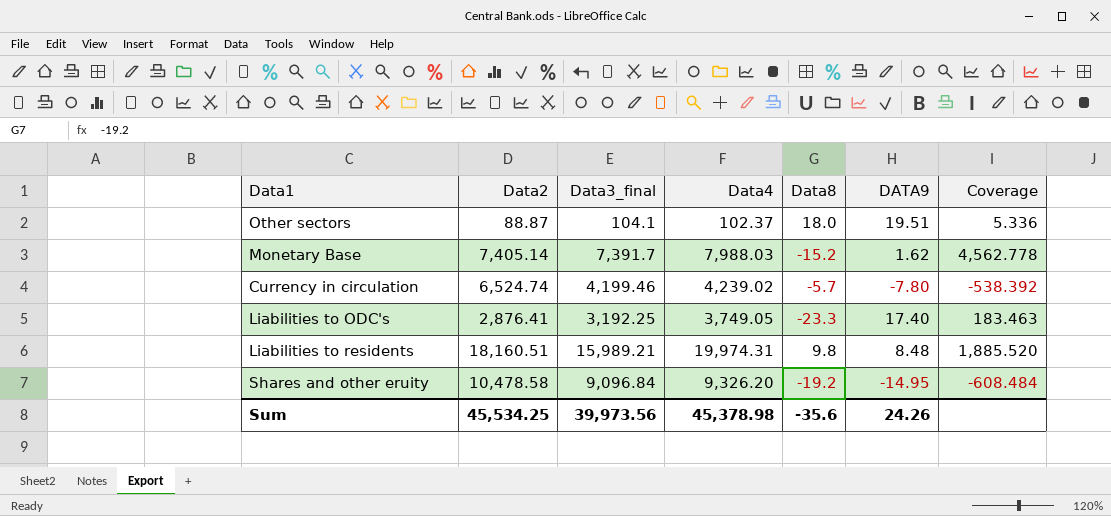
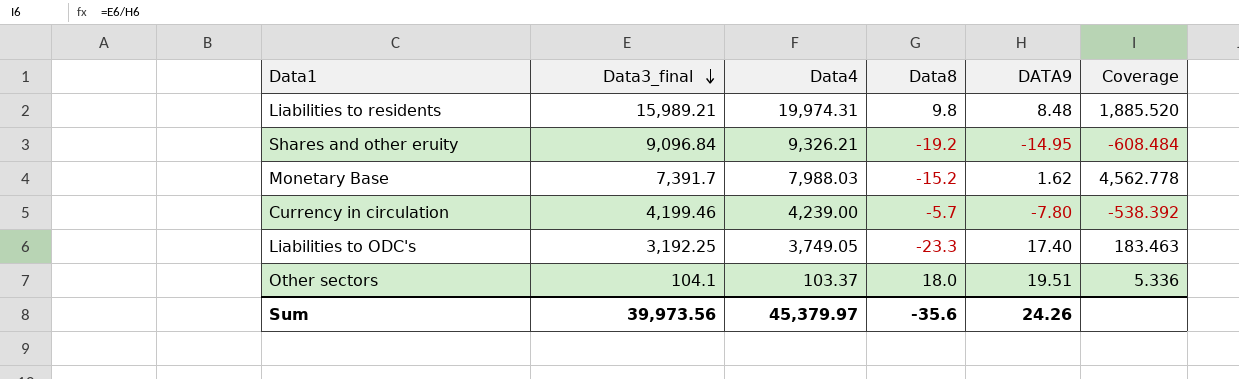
row order: none -> Data3_final descending
column Data2 | position: 2 -> none
Shares and other eruity | Data4: 9,326.20 -> 9,326.21
Currency in circulation | Data4: 4,239.02 -> 4,239.00
Other sectors | Data4: 102.37 -> 103.37
Sum | Data4: 45,378.98 -> 45,379.97

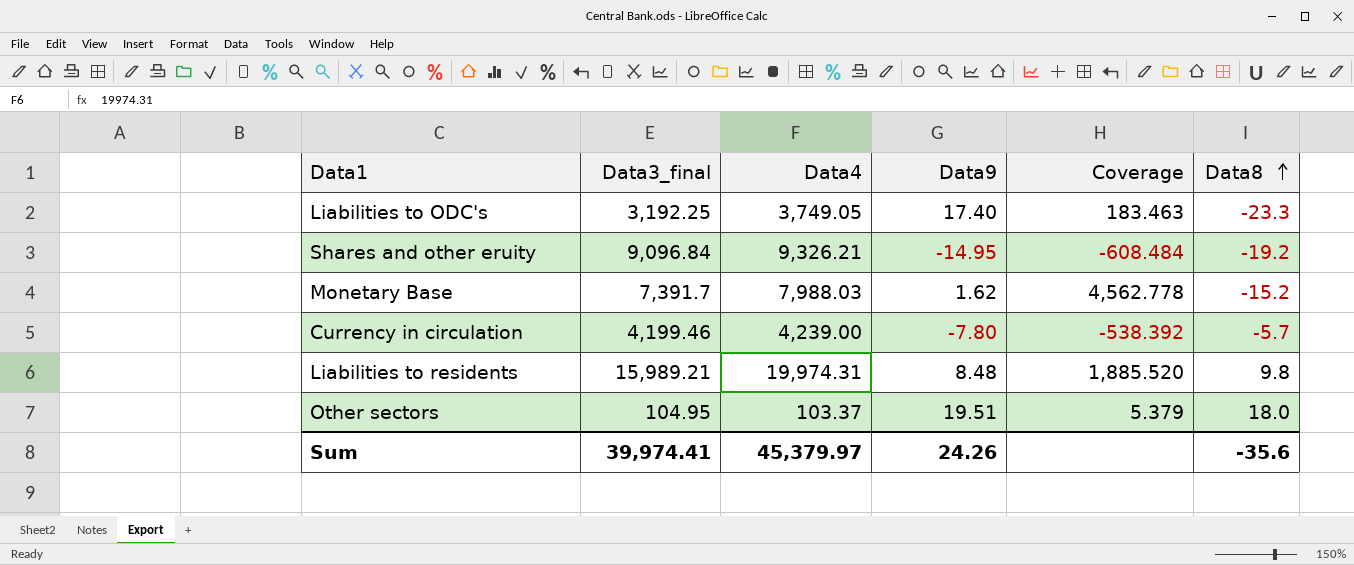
row order: Data3_final descending -> Data8 ascending
column name: DATA9 -> Data9
column Data8 | position: 4 -> 6
Other sectors | Data3_final: 104.1 -> 104.95
Other sectors | Coverage: 5.336 -> 5.379
Sum | Data3_final: 39,973.56 -> 39,974.41

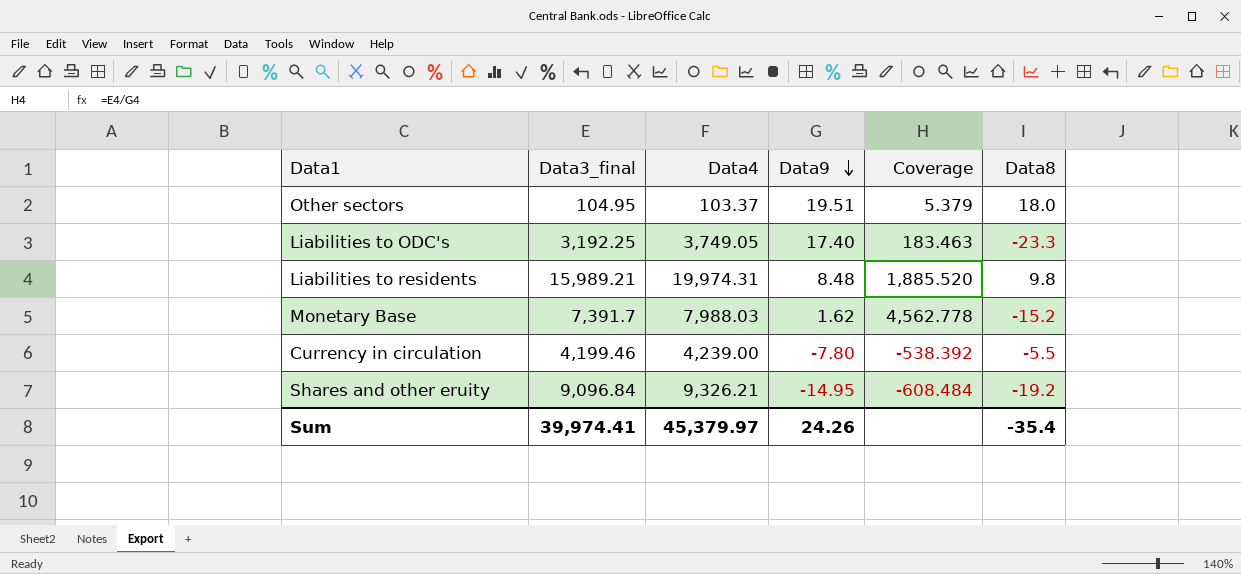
row order: Data8 ascending -> Data9 descending
Currency in circulation | Data8: -5.7 -> -5.5
Sum | Data8: -35.6 -> -35.4

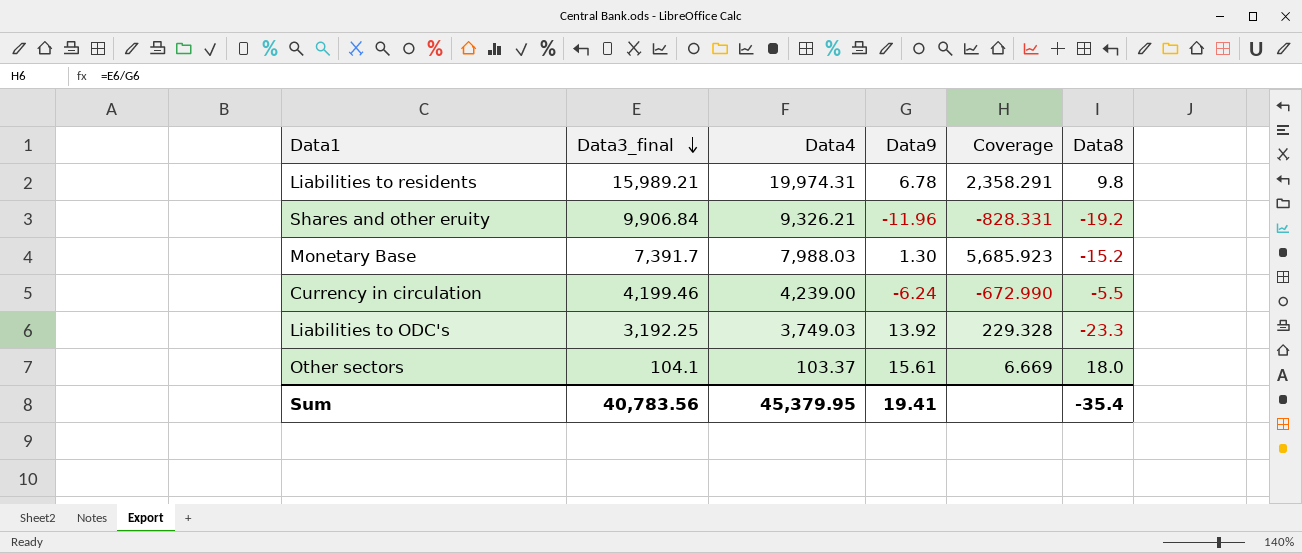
row order: Data9 descending -> Data3_final descending
Liabilities to residents | Data9: 8.48 -> 6.78
Liabilities to residents | Coverage: 1,885.520 -> 2,358.291
Shares and other eruity | Data3_final: 9,096.84 -> 9,906.84
Shares and other eruity | Data9: -14.95 -> -11.96
Shares and other eruity | Coverage: -608.484 -> -828.331
Monetary Base | Data9: 1.62 -> 1.30
Monetary Base | Coverage: 4,562.778 -> 5,685.923
Currency in circulation | Data9: -7.80 -> -6.24
Currency in circulation | Coverage: -538.392 -> -672.990
Liabilities to ODC's | Data4: 3,749.05 -> 3,749.03
Liabilities to ODC's | Data9: 17.40 -> 13.92
Liabilities to ODC's | Coverage: 183.463 -> 229.328
Other sectors | Data3_final: 104.95 -> 104.1
Other sectors | Data9: 19.51 -> 15.61
Other sectors | Coverage: 5.379 -> 6.669
Sum | Data3_final: 39,974.41 -> 40,783.56
Sum | Data4: 45,379.97 -> 45,379.95
Sum | Data9: 24.26 -> 19.41

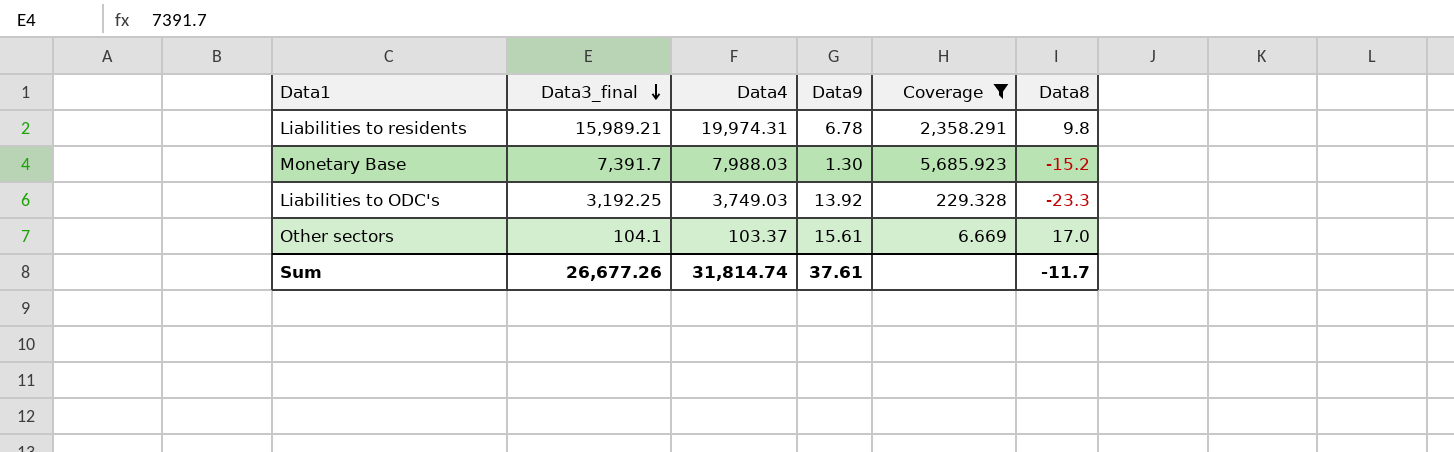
filter: none -> Coverage >= 6.669
Other sectors | Data8: 18.0 -> 17.0
Sum | Data3_final: 40,783.56 -> 26,677.26
Sum | Data4: 45,379.95 -> 31,814.74
Sum | Data9: 19.41 -> 37.61
Sum | Data8: -35.4 -> -11.7

